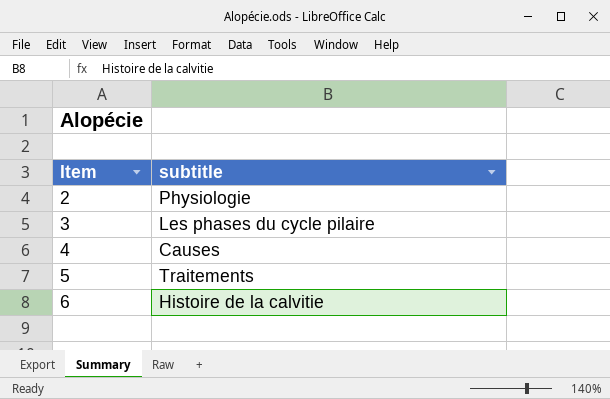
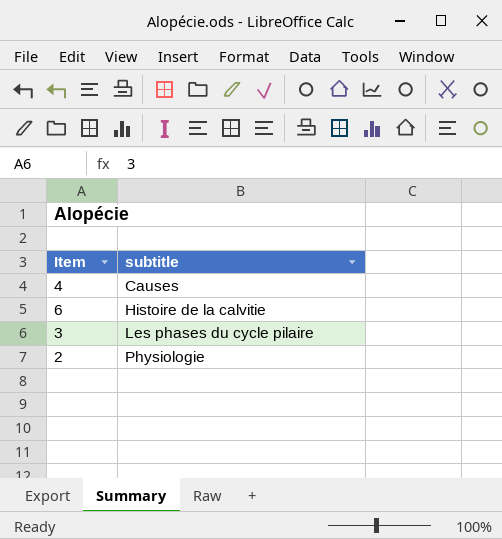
row order: Item ascending -> subtitle ascending
row 5: Traitements -> none

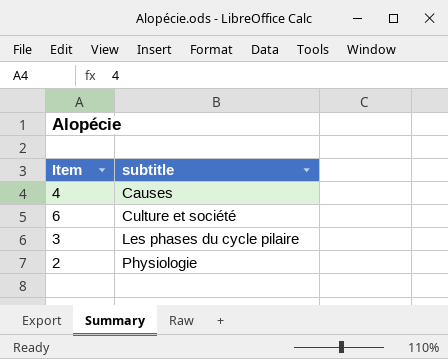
6 | subtitle: Histoire de la calvitie -> Culture et société

